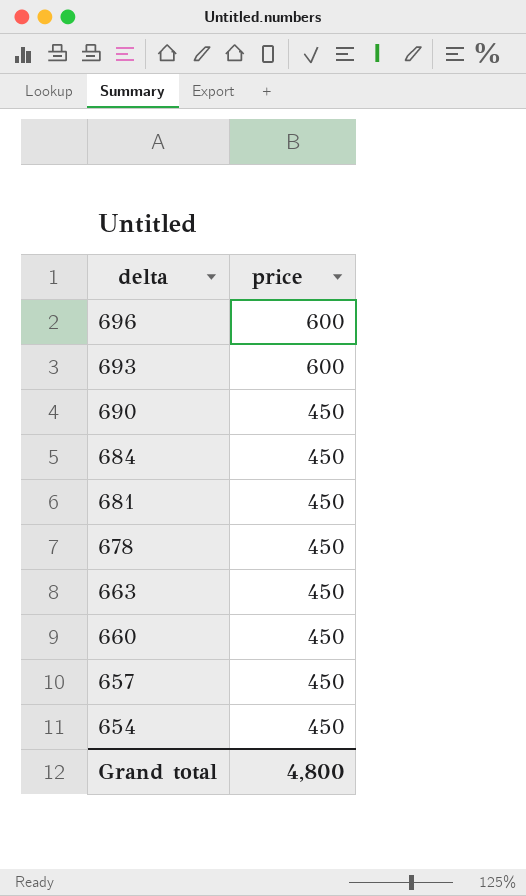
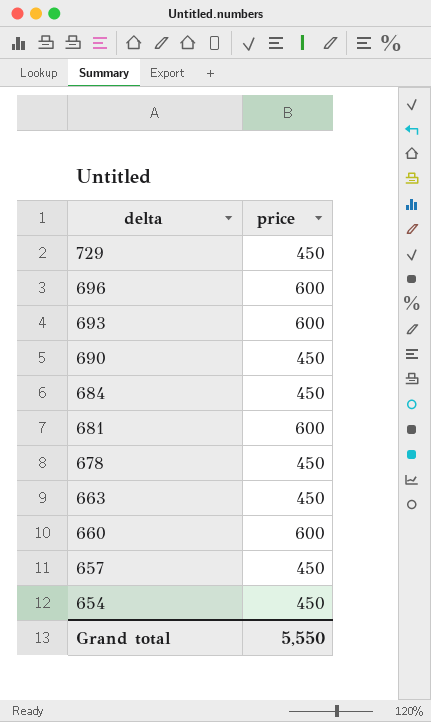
row 729: none -> 450
681 | price: 450 -> 600
660 | price: 450 -> 600
Grand total | price: 4,800 -> 5,550

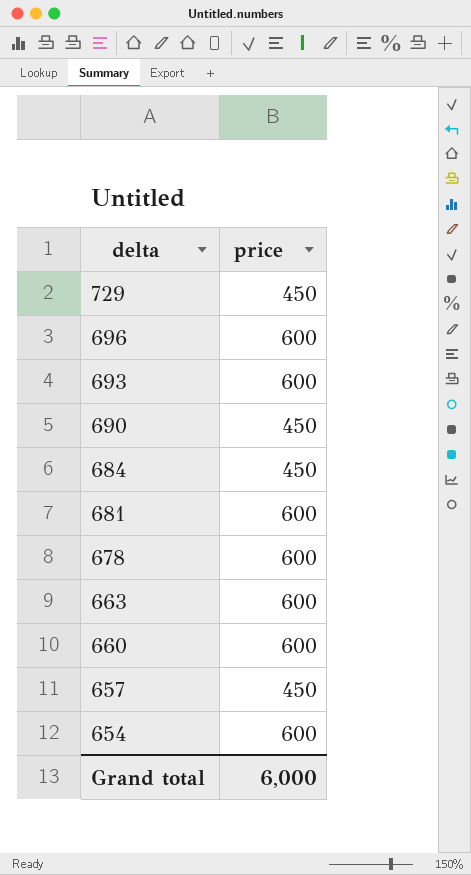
678 | price: 450 -> 600
663 | price: 450 -> 600
654 | price: 450 -> 600
Grand total | price: 5,550 -> 6,000

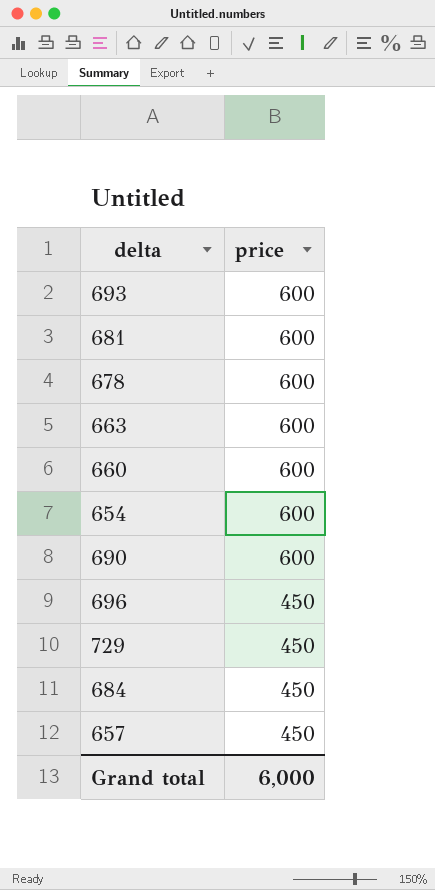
row order: delta descending -> price descending
690 | price: 450 -> 600
696 | price: 600 -> 450

